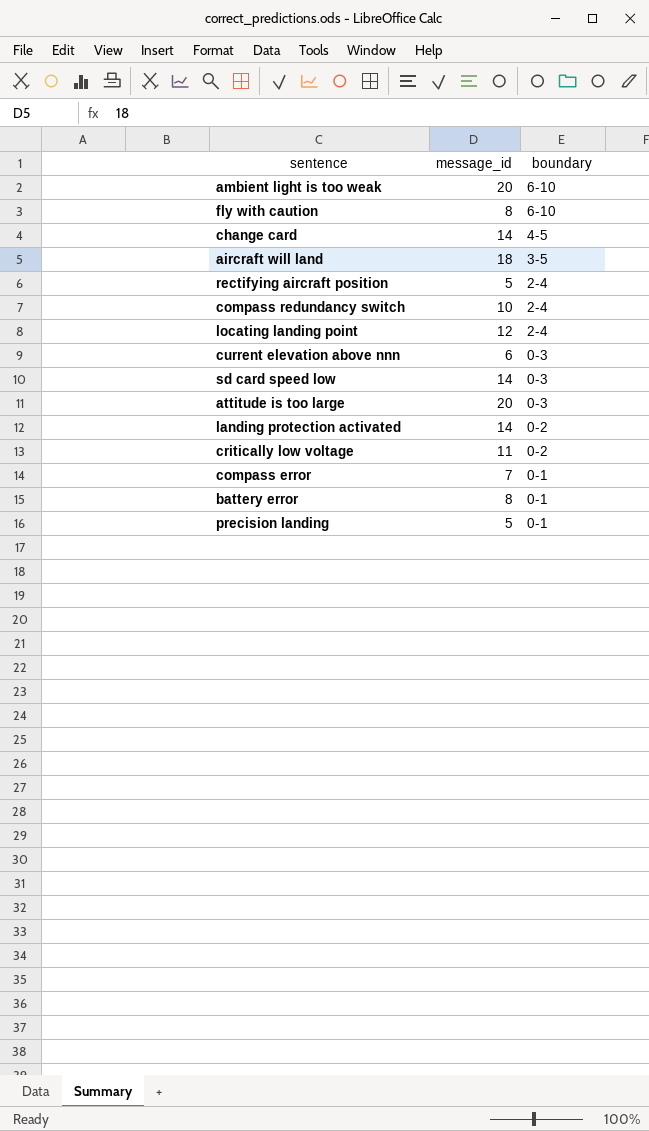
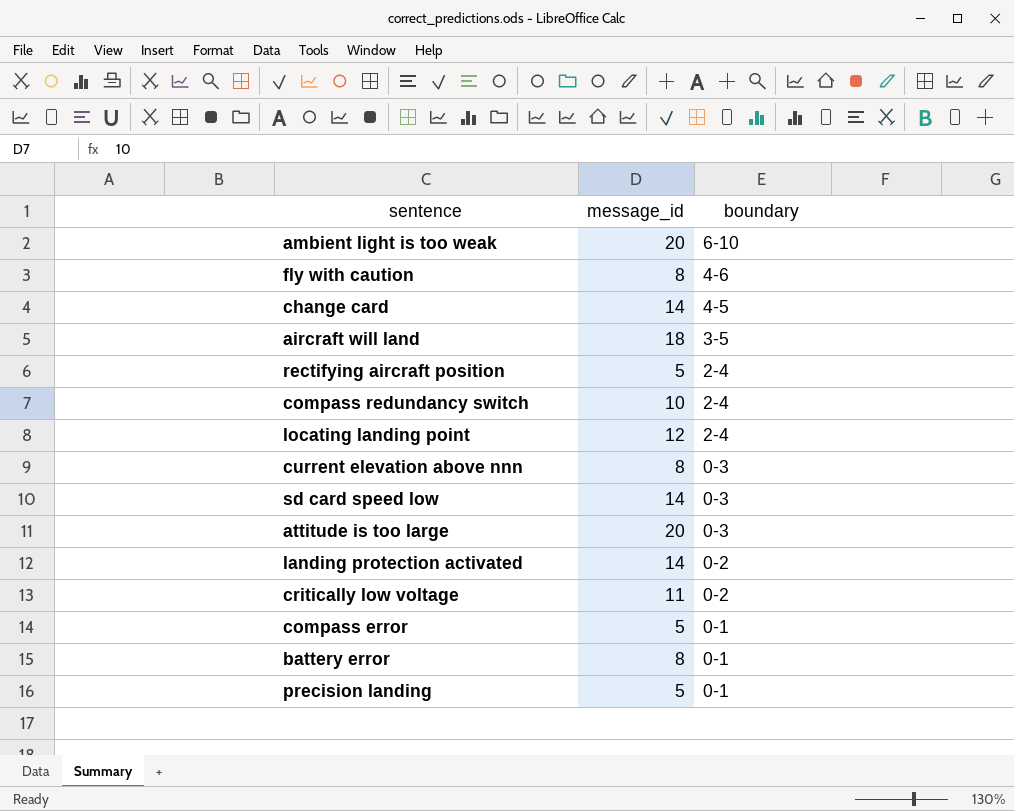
fly with caution | boundary: 6-10 -> 4-6
current elevation above nnn | message_id: 6 -> 8
compass error | message_id: 7 -> 5

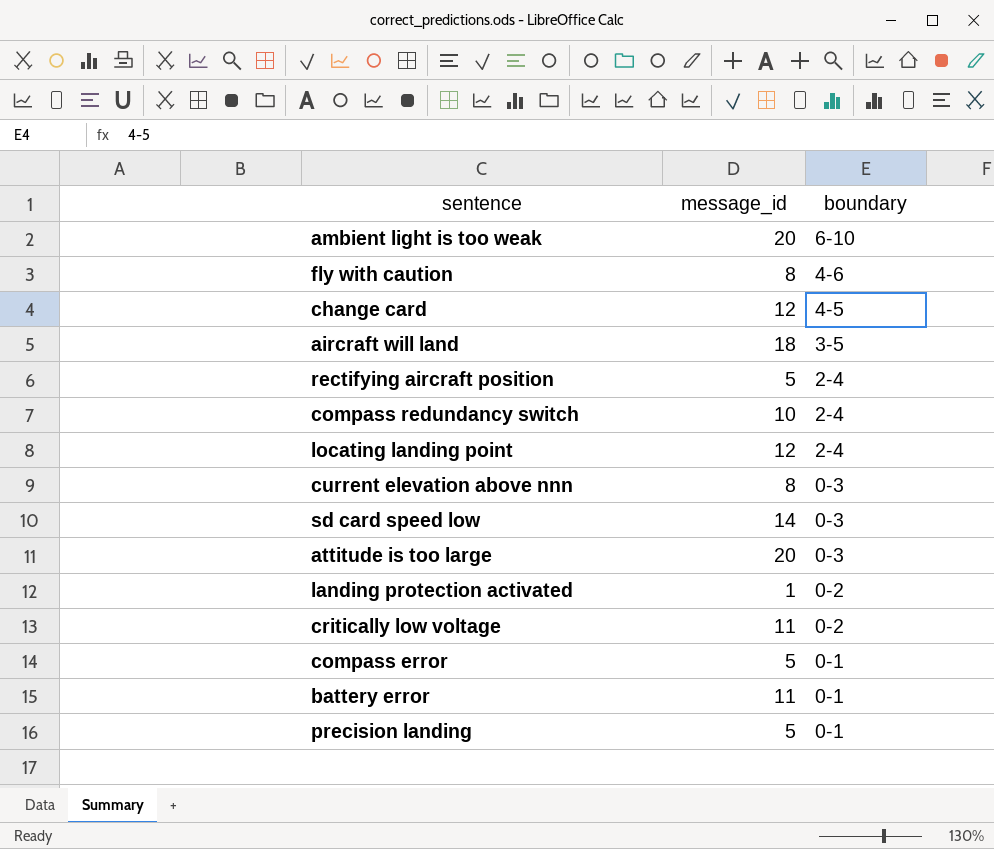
change card | message_id: 14 -> 12
landing protection activated | message_id: 14 -> 1
battery error | message_id: 8 -> 11

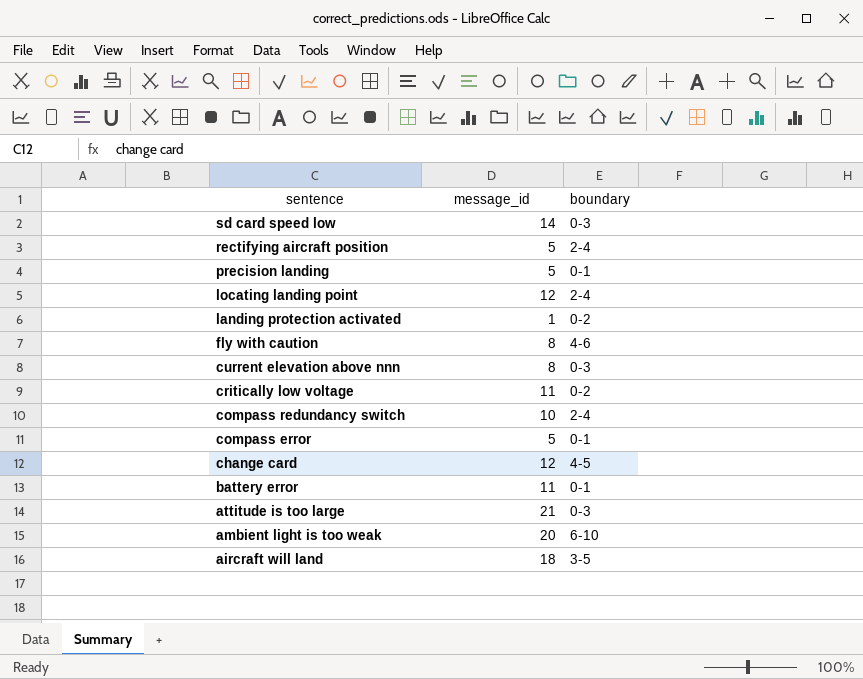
row order: boundary descending -> sentence descending
attitude is too large | message_id: 20 -> 21

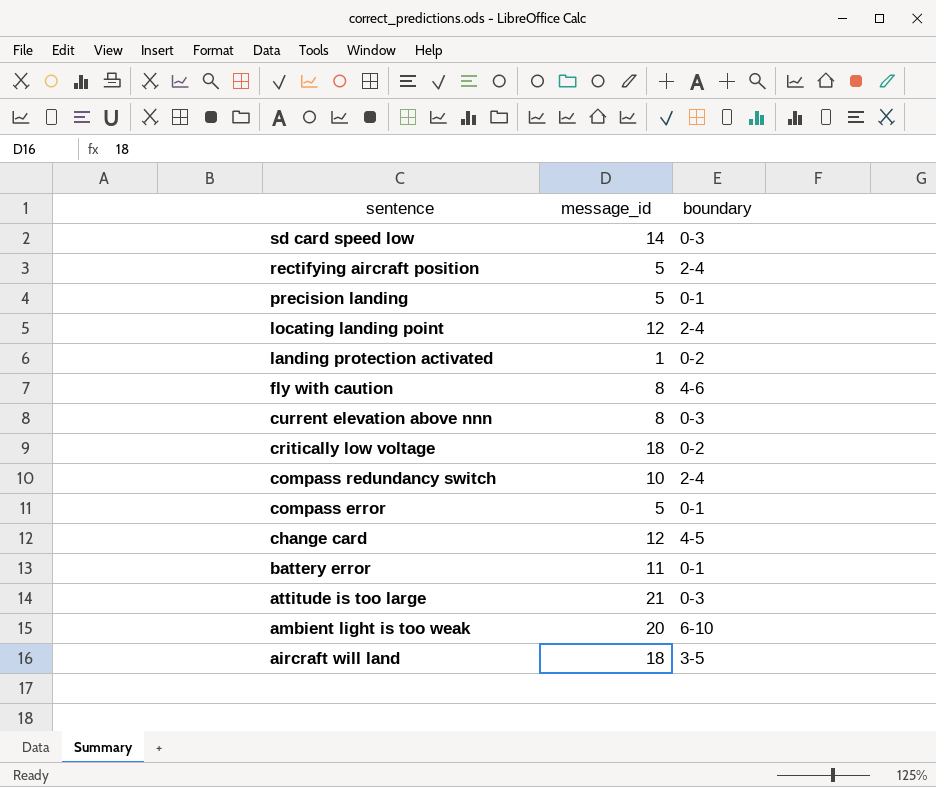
critically low voltage | message_id: 11 -> 18

